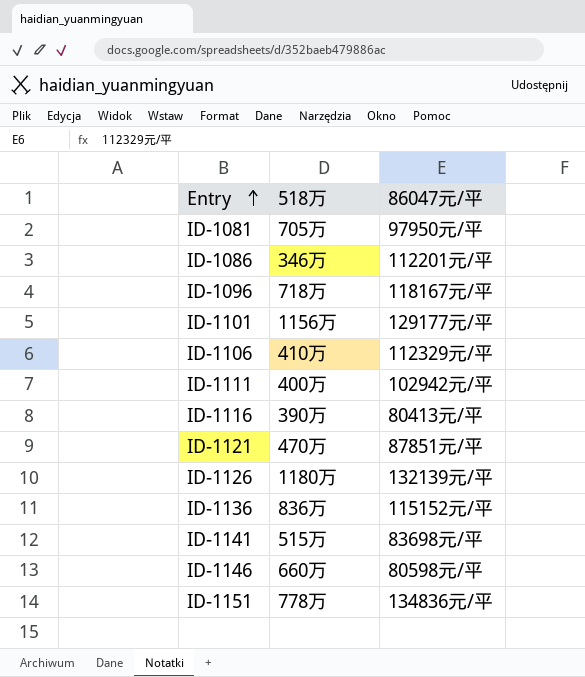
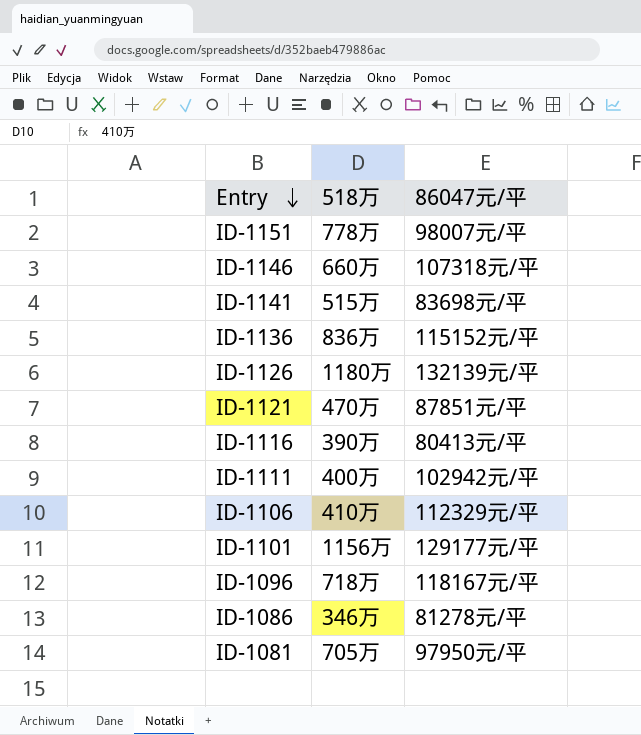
row order: Entry ascending -> Entry descending
ID-1151 | 86047元/平: 134836元/平 -> 98007元/平
ID-1146 | 86047元/平: 80598元/平 -> 107318元/平
ID-1086 | 86047元/平: 112201元/平 -> 81278元/平

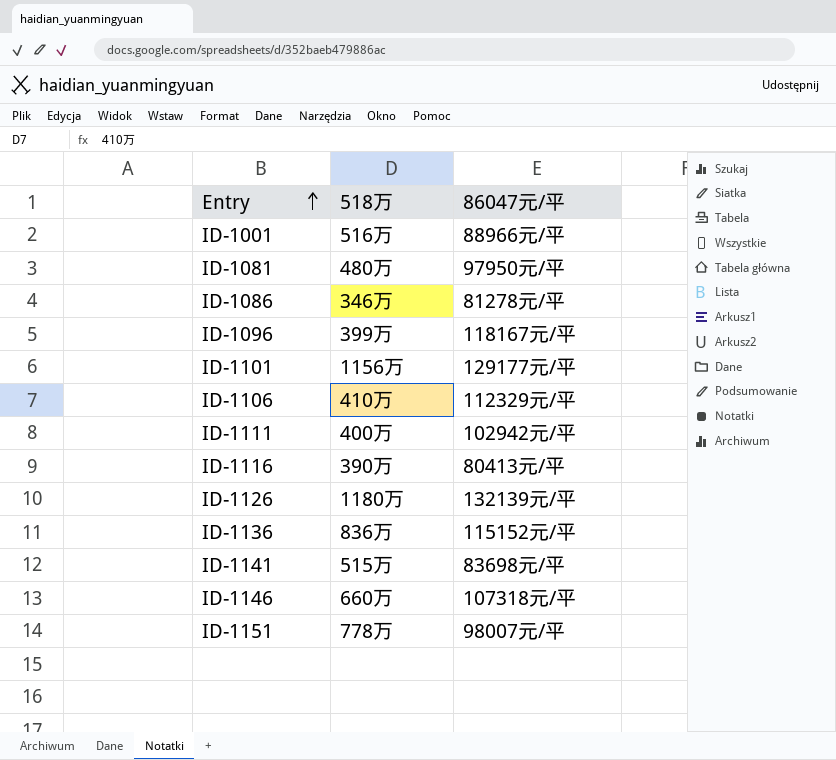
row order: Entry descending -> Entry ascending
row ID-1121: 470万 | 87851元/平 -> none
row ID-1001: none -> 516万 | 88966元/平
ID-1081 | 518万: 705万 -> 480万
ID-1096 | 518万: 718万 -> 399万

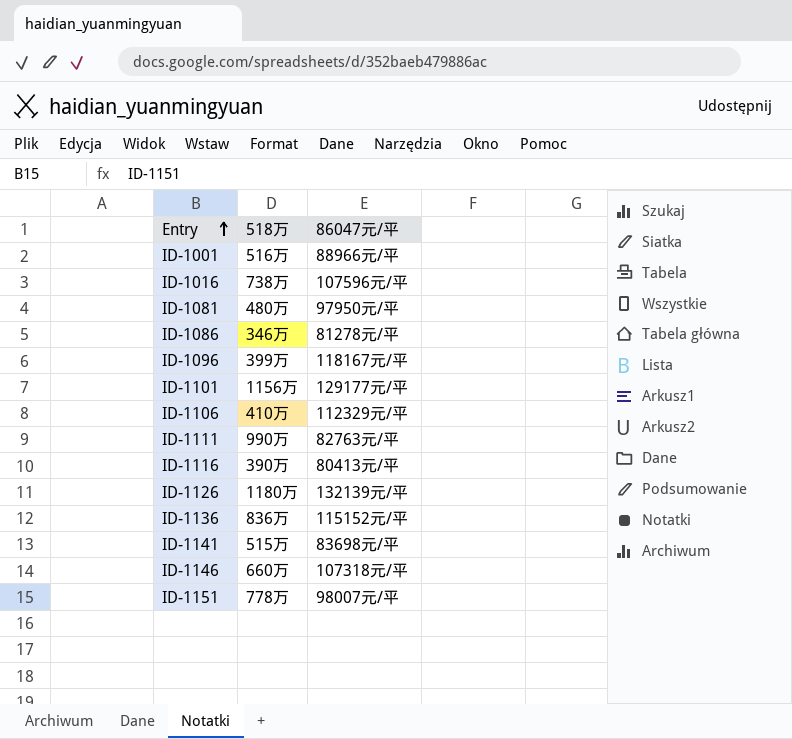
row ID-1016: none -> 738万 | 107596元/平
ID-1111 | 518万: 400万 -> 990万
ID-1111 | 86047元/平: 102942元/平 -> 82763元/平

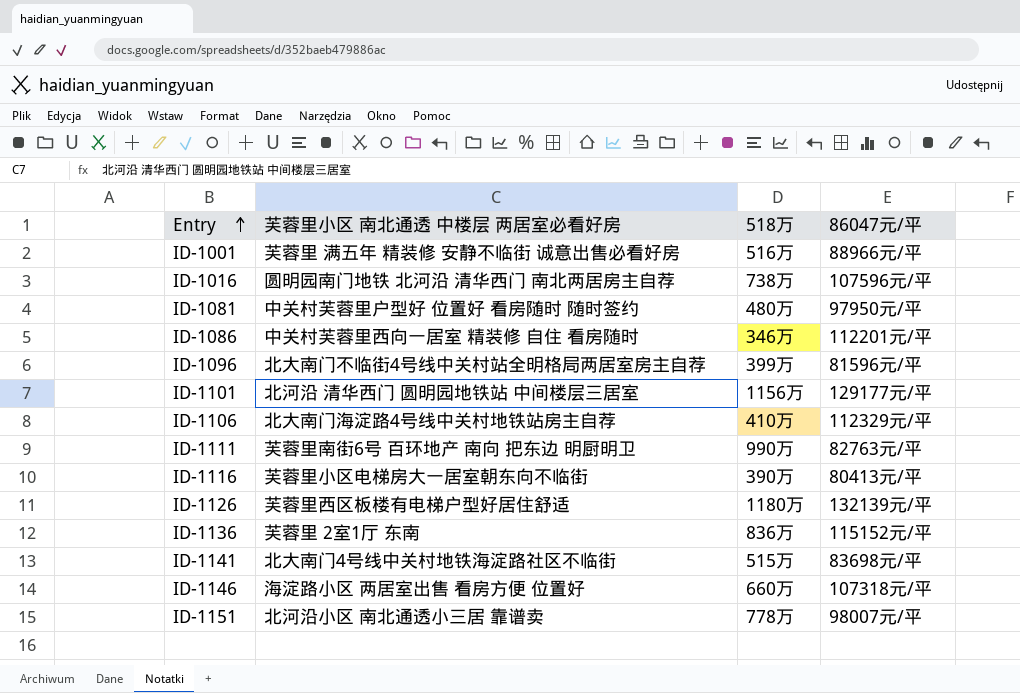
column 芙蓉里小区 南北通透 中楼层 两居室必看好房 | position: none -> 2
ID-1086 | 86047元/平: 81278元/平 -> 112201元/平
ID-1096 | 86047元/平: 118167元/平 -> 81596元/平

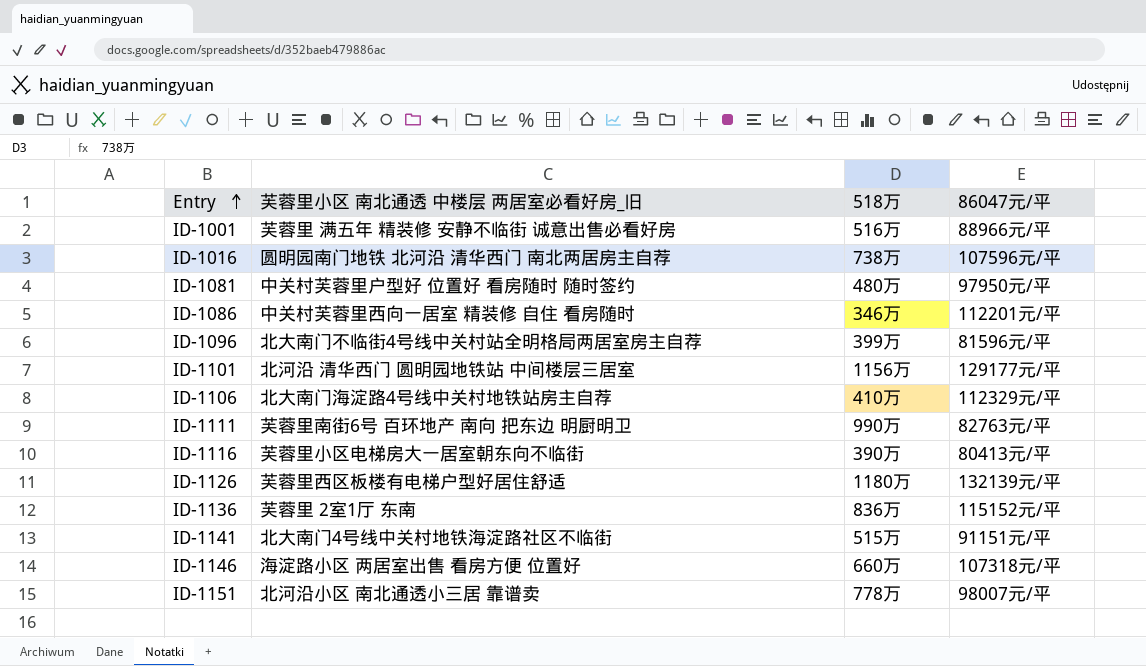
column name: 芙蓉里小区 南北通透 中楼层 两居室必看好房 -> 芙蓉里小区 南北通透 中楼层 两居室必看好房_旧
ID-1141 | 86047元/平: 83698元/平 -> 91151元/平

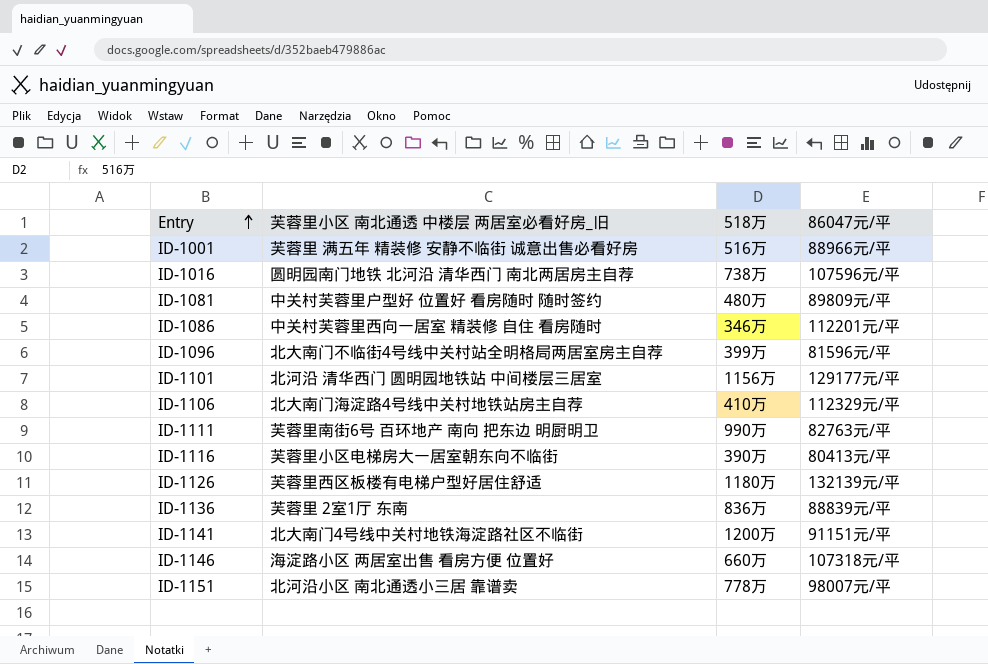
ID-1081 | 86047元/平: 97950元/平 -> 89809元/平
ID-1136 | 86047元/平: 115152元/平 -> 88839元/平
ID-1141 | 518万: 515万 -> 1200万

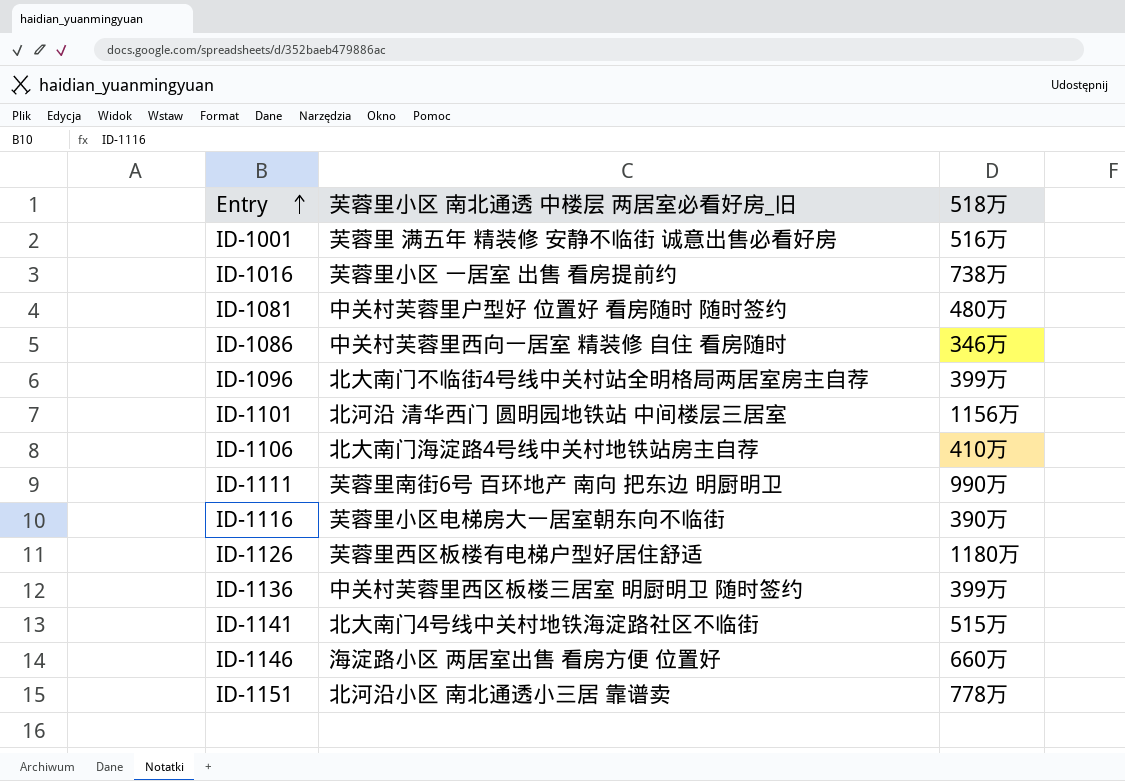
column 86047元/平 | position: 4 -> none
ID-1016 | 芙蓉里小区 南北通透 中楼层 两居室必看好房_旧: 圆明园南门地铁 北河沿 清华西门 南北两居房主自荐 -> 芙蓉里小区 一居室 出售 看房提前约
ID-1136 | 芙蓉里小区 南北通透 中楼层 两居室必看好房_旧: 芙蓉里 2室1厅 东南 -> 中关村芙蓉里西区板楼三居室 明厨明卫 随时签约
ID-1136 | 518万: 836万 -> 399万
ID-1141 | 518万: 1200万 -> 515万

